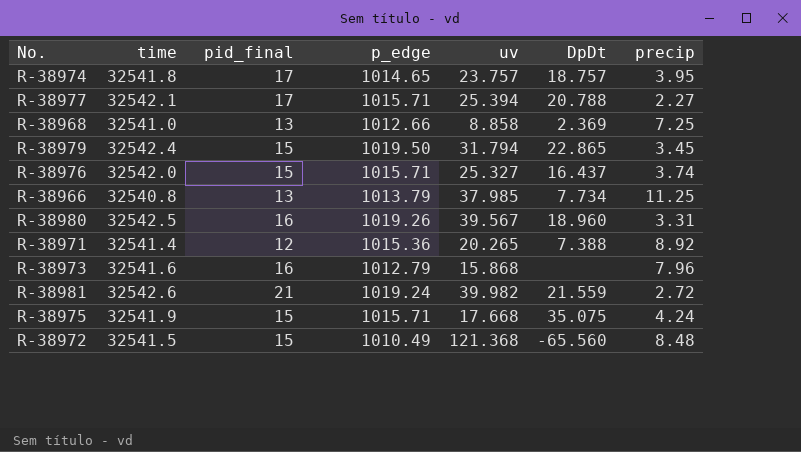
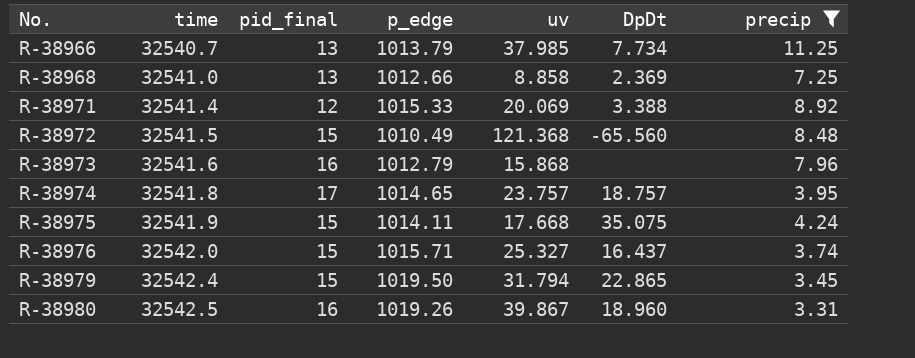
filter: none -> precip >= 3.31
row order: none -> No. ascending
R-38966 | time: 32540.8 -> 32540.7
R-38971 | p_edge: 1015.36 -> 1015.33
R-38971 | uv: 20.265 -> 20.069
R-38971 | DpDt: 7.388 -> 3.388
R-38975 | p_edge: 1015.71 -> 1014.11
R-38980 | uv: 39.567 -> 39.867

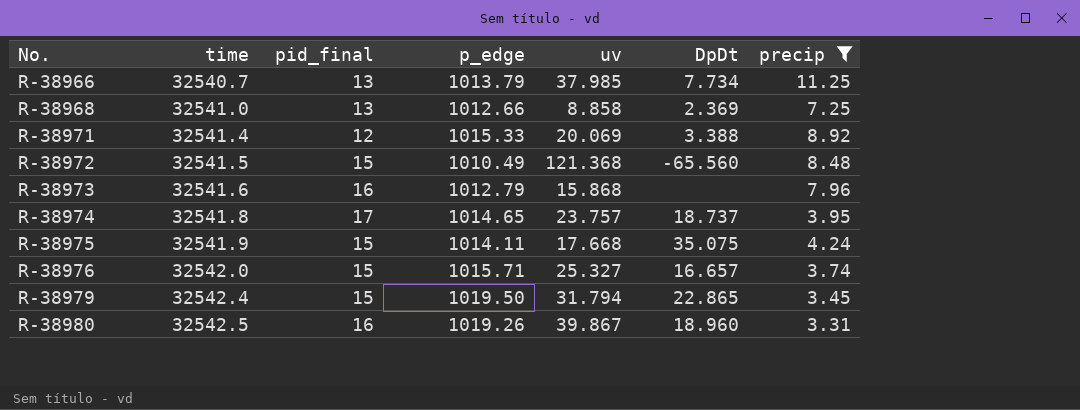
R-38974 | DpDt: 18.757 -> 18.737
R-38976 | DpDt: 16.437 -> 16.657

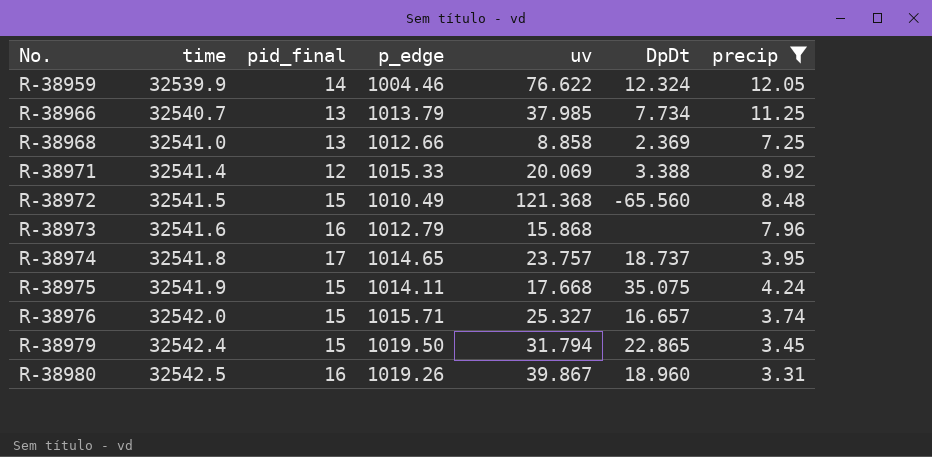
row R-38959: none -> 32539.9 | 14 | 1004.46 | 76.622 | 12.324 | 12.05

